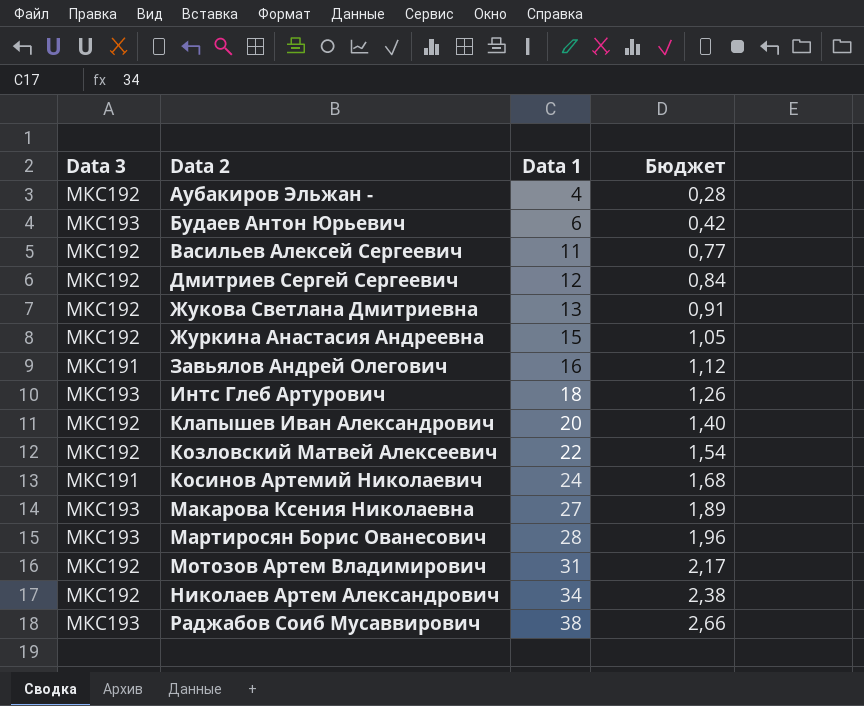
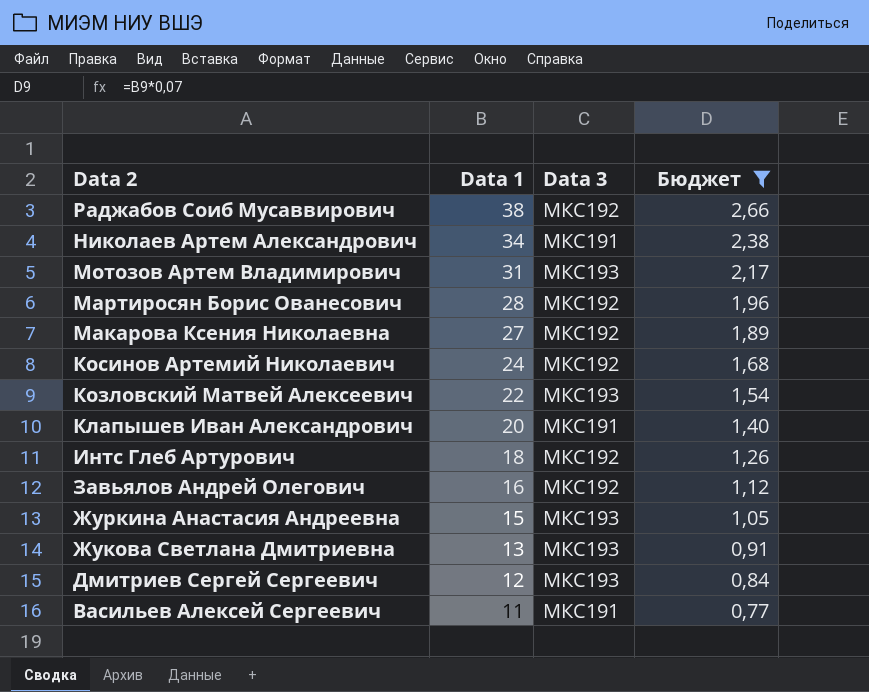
filter: none -> Бюджет >= 0,77
row order: Data 2 ascending -> Data 2 descending
column Data 3 | position: 1 -> 3
Раджабов Соиб Мусаввирович | Data 3: МКС193 -> МКС192
Николаев Артем Александрович | Data 3: МКС192 -> МКС191
Мотозов Артем Владимирович | Data 3: МКС192 -> МКС193
Мартиросян Борис Ованесович | Data 3: МКС193 -> МКС192
Макарова Ксения Николаевна | Data 3: МКС193 -> МКС192
Косинов Артемий Николаевич | Data 3: МКС191 -> МКС192
Козловский Матвей Алексеевич | Data 3: МКС192 -> МКС193
Клапышев Иван Александрович | Data 3: МКС192 -> МКС191
Интс Глеб Артурович | Data 3: МКС193 -> МКС192
Завьялов Андрей Олегович | Data 3: МКС191 -> МКС192
Журкина Анастасия Андреевна | Data 3: МКС192 -> МКС193
Жукова Светлана Дмитриевна | Data 3: МКС192 -> МКС193
Дмитриев Сергей Сергеевич | Data 3: МКС192 -> МКС193
Васильев Алексей Сергеевич | Data 3: МКС192 -> МКС191

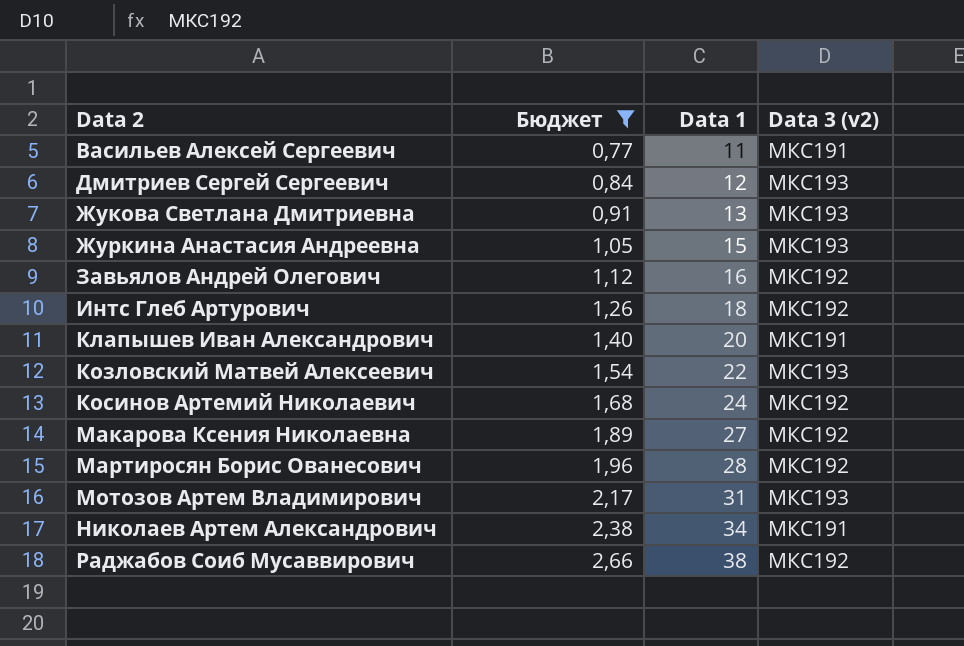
row order: Data 2 descending -> Data 2 ascending
column Бюджет | position: 4 -> 2
column name: Data 3 -> Data 3 (v2)

